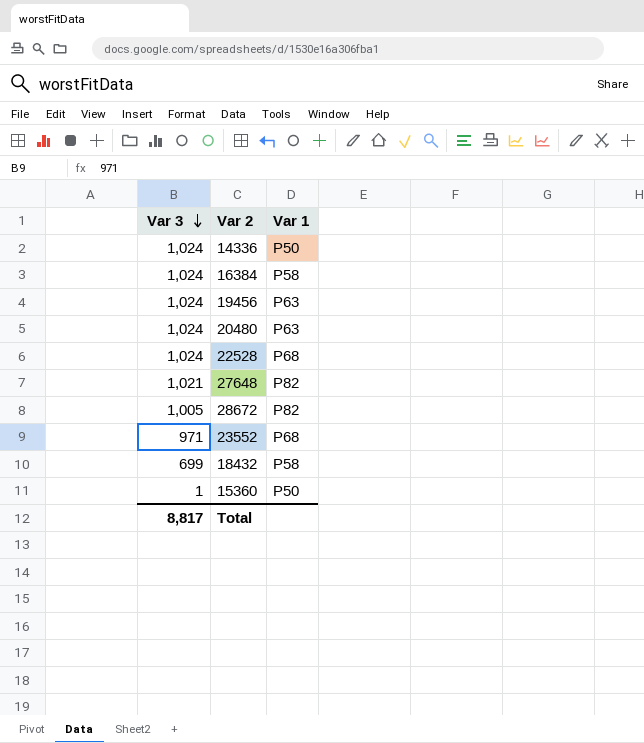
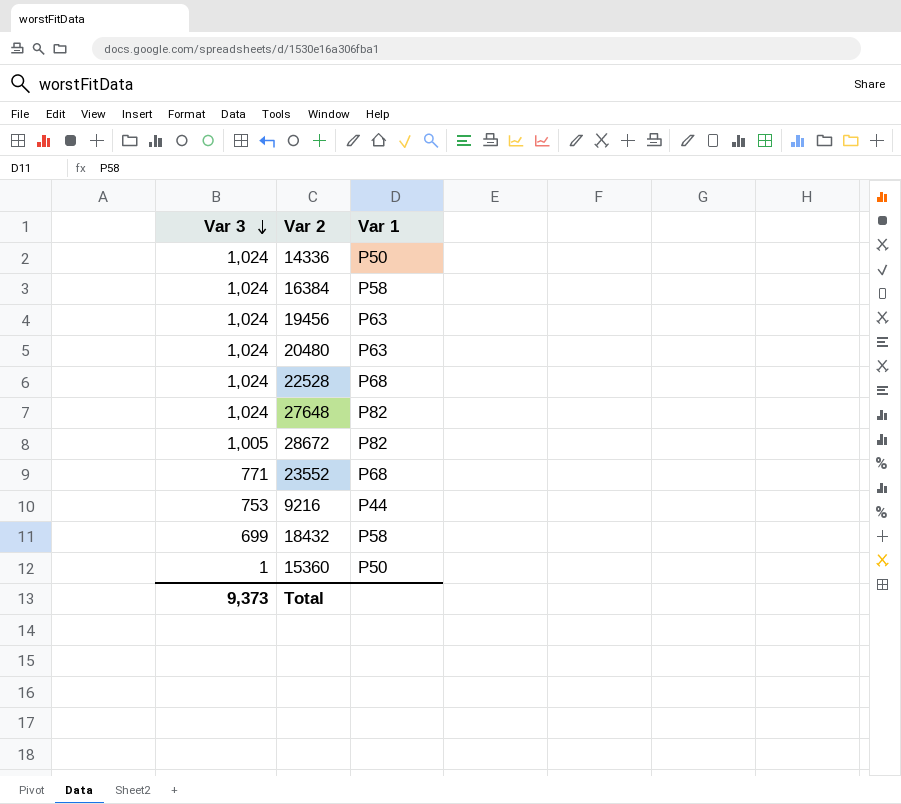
27648 | Var 3: 1,021 -> 1,024
23552 | Var 3: 971 -> 771
row 9216: none -> 753 | P44
Total | Var 3: 8,817 -> 9,373

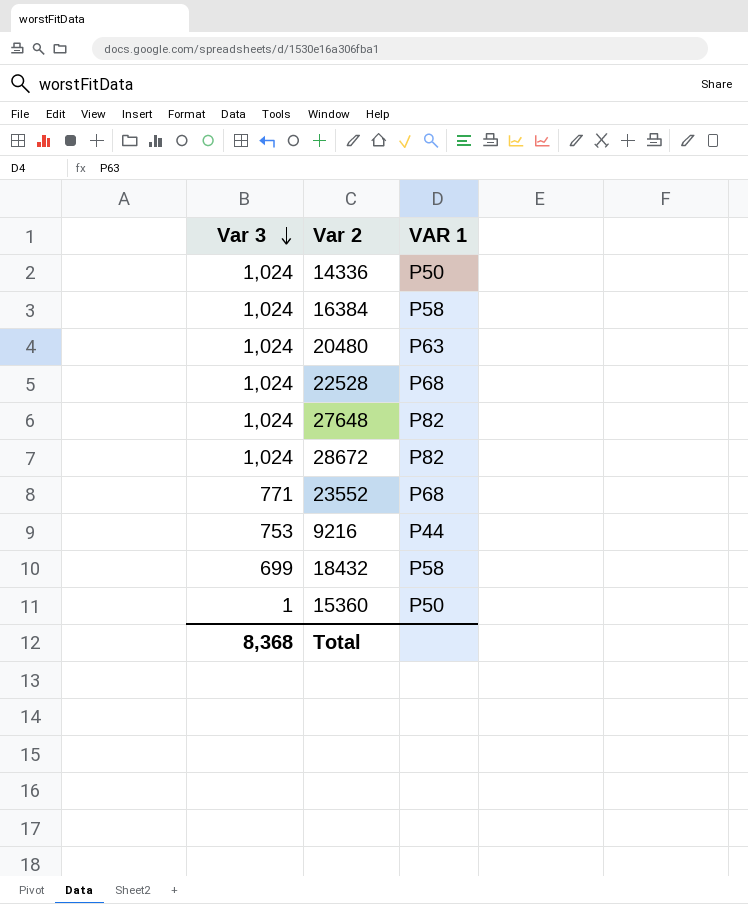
column name: Var 1 -> VAR 1
row 19456: 1,024 | P63 -> none
28672 | Var 3: 1,005 -> 1,024
Total | Var 3: 9,373 -> 8,368

